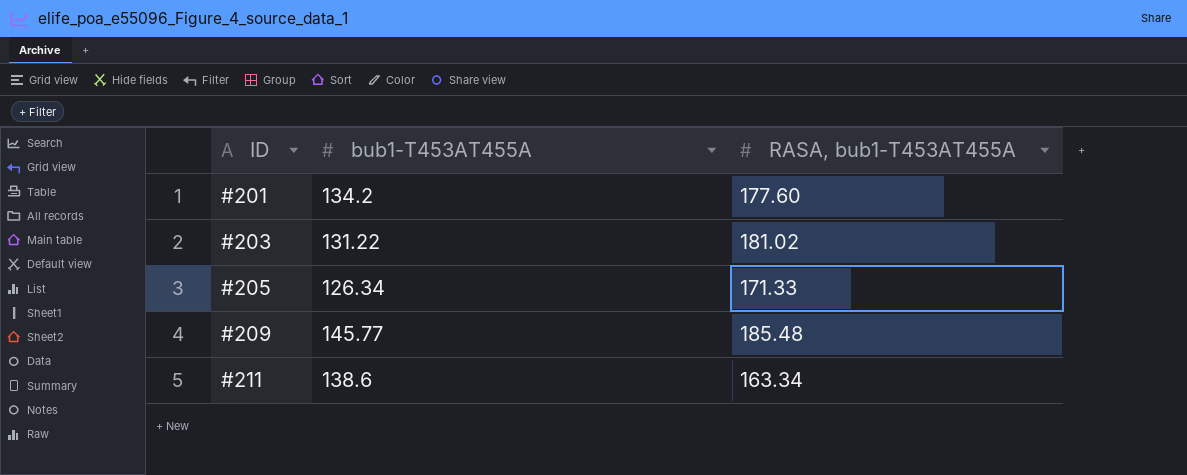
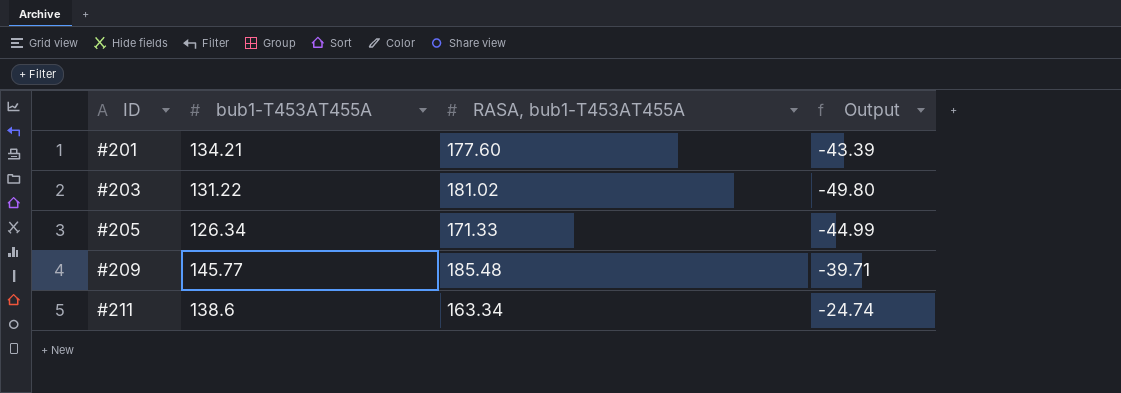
column Output | formula: none -> [bub1-T453AT455A] - [RASA, bub1-T453AT455A]
#201 | bub1-T453AT455A: 134.2 -> 134.21

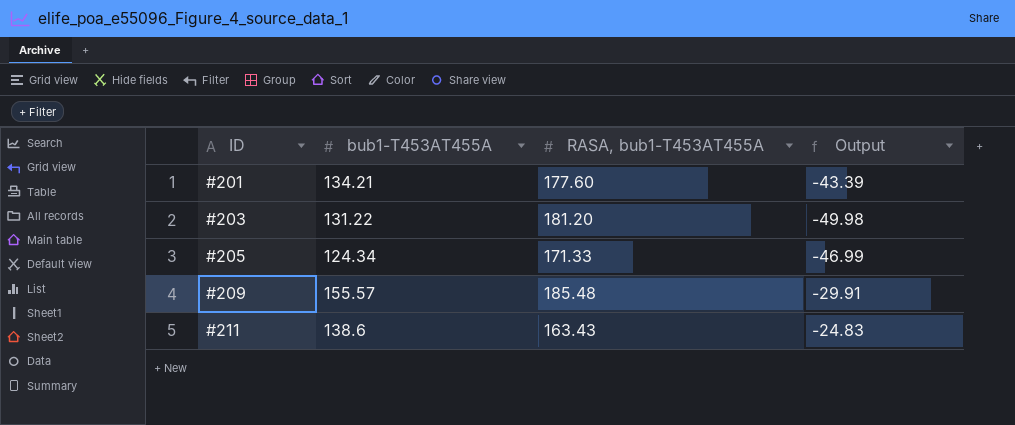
#203 | RASA, bub1-T453AT455A: 181.02 -> 181.20
#203 | Output: -49.80 -> -49.98
#205 | bub1-T453AT455A: 126.34 -> 124.34
#205 | Output: -44.99 -> -46.99
#209 | bub1-T453AT455A: 145.77 -> 155.57
#209 | Output: -39.71 -> -29.91
#211 | RASA, bub1-T453AT455A: 163.34 -> 163.43
#211 | Output: -24.74 -> -24.83

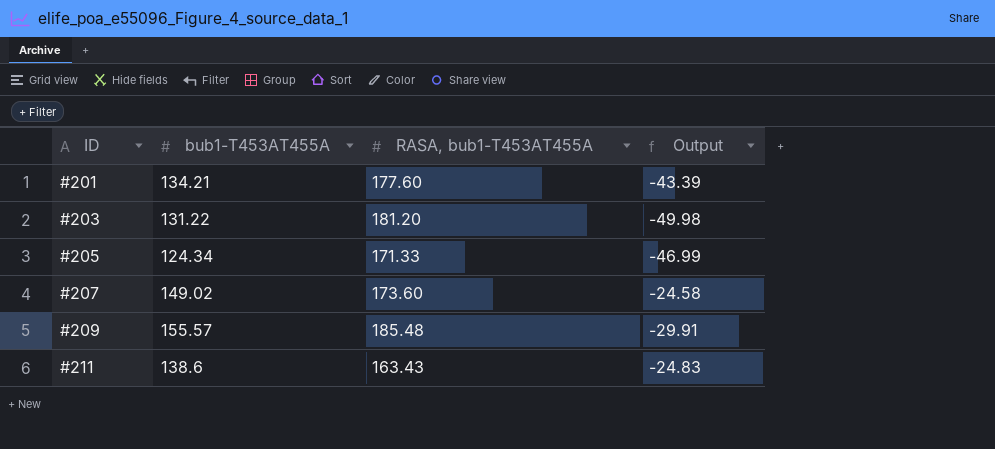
row #207: none -> 149.02 | 173.60 | -24.58

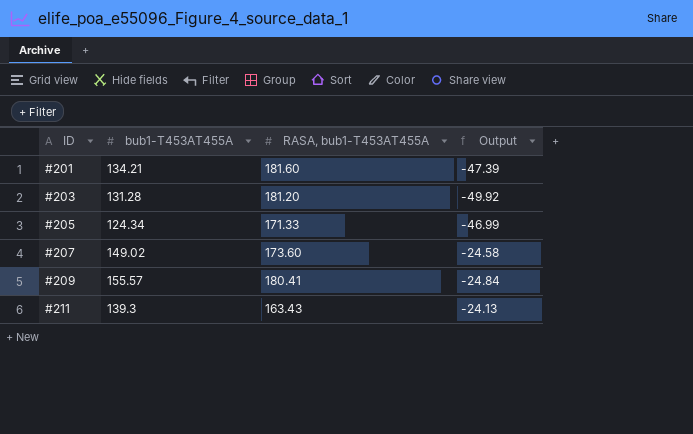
#201 | RASA, bub1-T453AT455A: 177.60 -> 181.60
#201 | Output: -43.39 -> -47.39
#203 | bub1-T453AT455A: 131.22 -> 131.28
#203 | Output: -49.98 -> -49.92
#209 | RASA, bub1-T453AT455A: 185.48 -> 180.41
#209 | Output: -29.91 -> -24.84
#211 | bub1-T453AT455A: 138.6 -> 139.3
#211 | Output: -24.83 -> -24.13

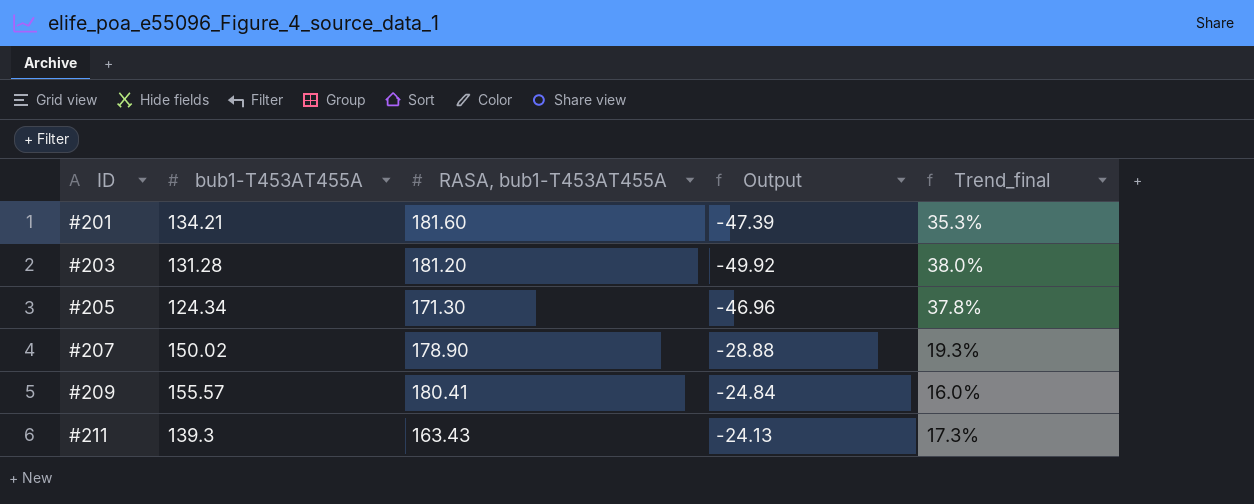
column Trend_final | formula: none -> ([RASA, bub1-T453AT455A] - [bub1-T453AT455A]) / [bub1-T453AT455A]
#205 | RASA, bub1-T453AT455A: 171.33 -> 171.30
#205 | Output: -46.99 -> -46.96
#207 | bub1-T453AT455A: 149.02 -> 150.02
#207 | RASA, bub1-T453AT455A: 173.60 -> 178.90
#207 | Output: -24.58 -> -28.88

